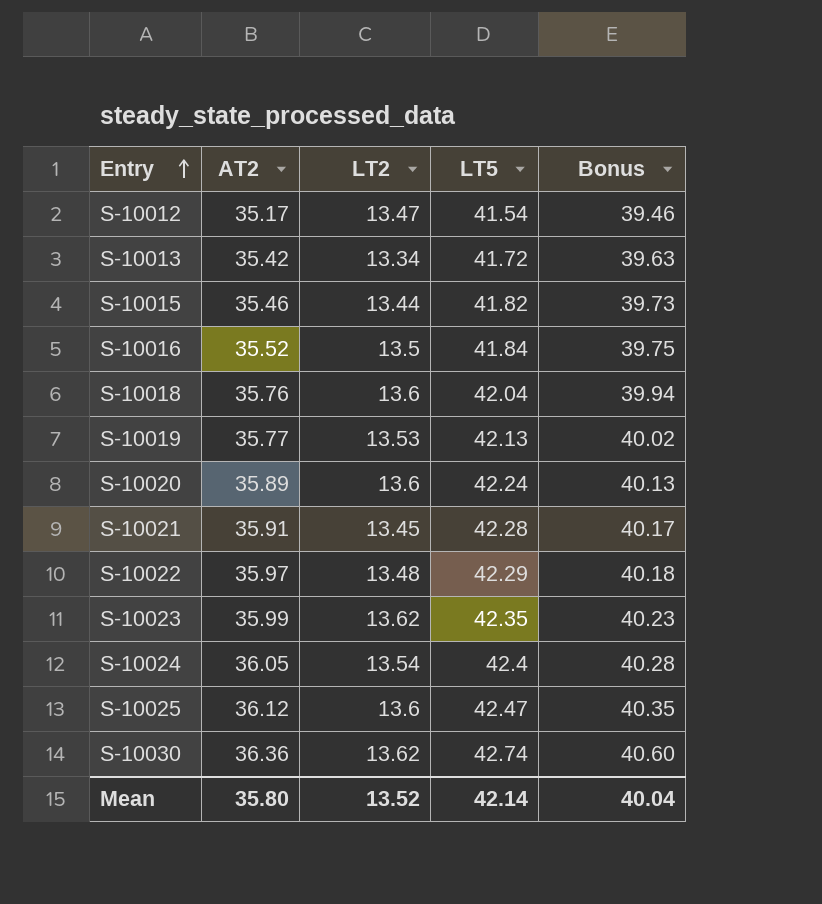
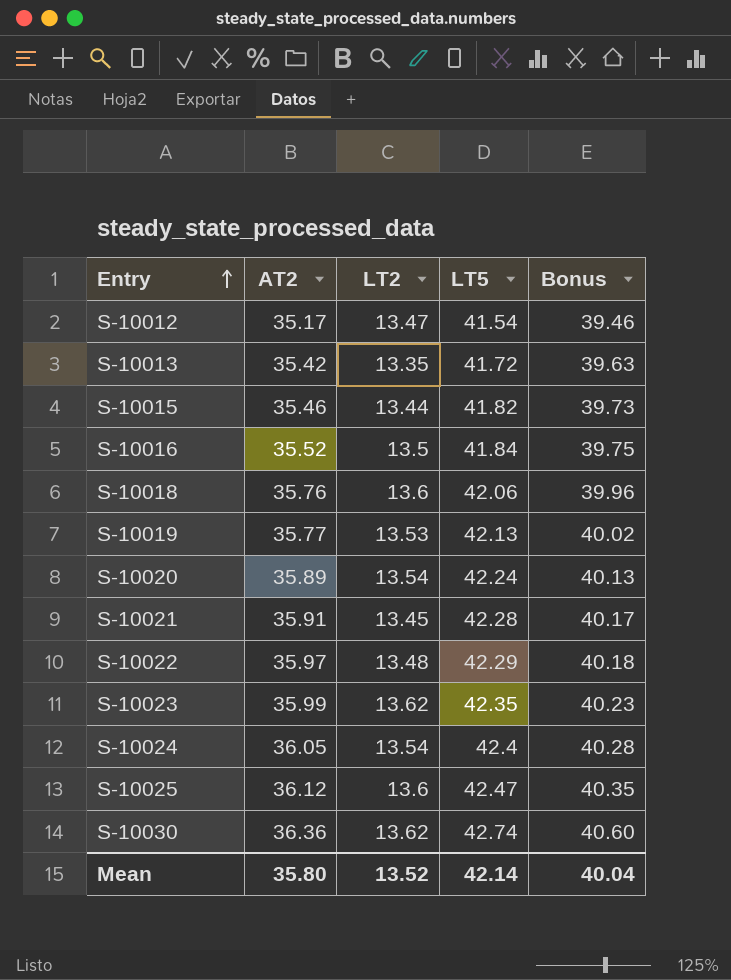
S-10013 | LT2: 13.34 -> 13.35
S-10018 | LT5: 42.04 -> 42.06
S-10018 | Bonus: 39.94 -> 39.96
S-10020 | LT2: 13.6 -> 13.54

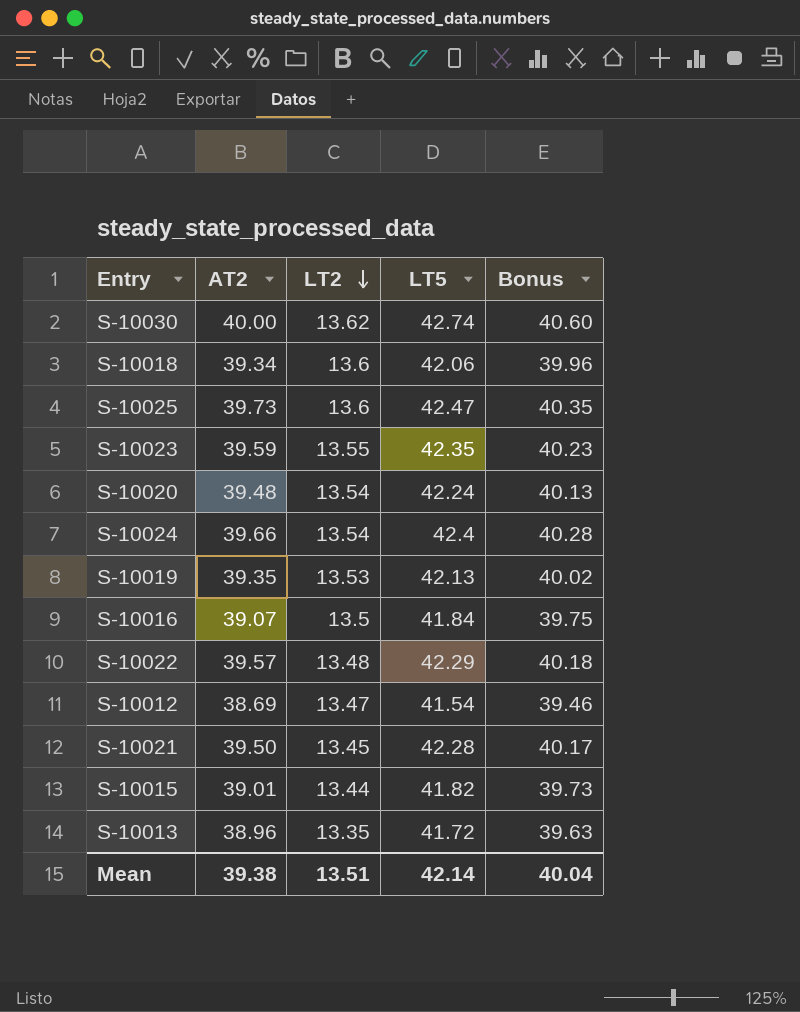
row order: Entry ascending -> LT2 descending
S-10030 | AT2: 36.36 -> 40.00
S-10018 | AT2: 35.76 -> 39.34
S-10025 | AT2: 36.12 -> 39.73
S-10023 | AT2: 35.99 -> 39.59
S-10023 | LT2: 13.62 -> 13.55
S-10020 | AT2: 35.89 -> 39.48
S-10024 | AT2: 36.05 -> 39.66
S-10019 | AT2: 35.77 -> 39.35
S-10016 | AT2: 35.52 -> 39.07
S-10022 | AT2: 35.97 -> 39.57
S-10012 | AT2: 35.17 -> 38.69
S-10021 | AT2: 35.91 -> 39.50
S-10015 | AT2: 35.46 -> 39.01
S-10013 | AT2: 35.42 -> 38.96
Mean | AT2: 35.80 -> 39.38
Mean | LT2: 13.52 -> 13.51

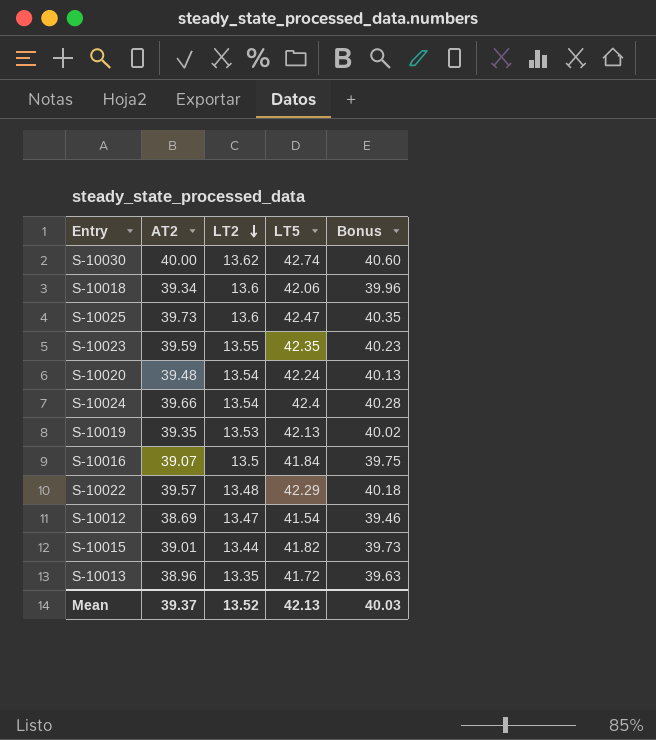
row S-10021: 39.50 | 13.45 | 42.28 | 40.17 -> none
Mean | AT2: 39.38 -> 39.37
Mean | LT2: 13.51 -> 13.52
Mean | LT5: 42.14 -> 42.13
Mean | Bonus: 40.04 -> 40.03

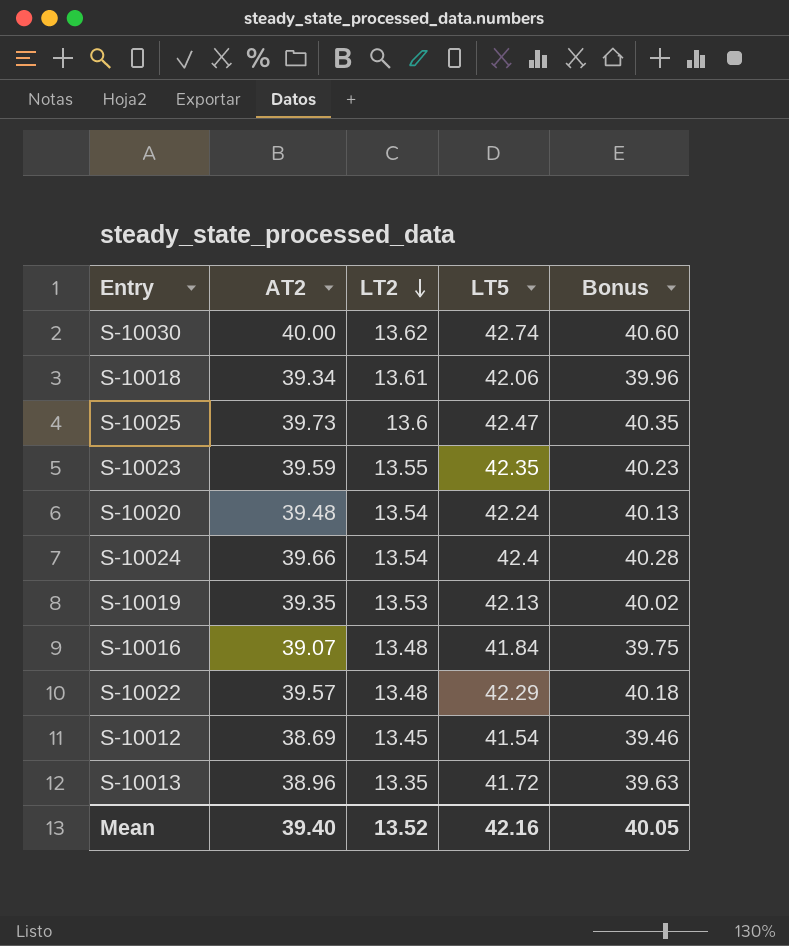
row S-10015: 39.01 | 13.44 | 41.82 | 39.73 -> none
S-10018 | LT2: 13.6 -> 13.61
S-10016 | LT2: 13.5 -> 13.48
S-10012 | LT2: 13.47 -> 13.45
Mean | AT2: 39.37 -> 39.40
Mean | LT5: 42.13 -> 42.16
Mean | Bonus: 40.03 -> 40.05

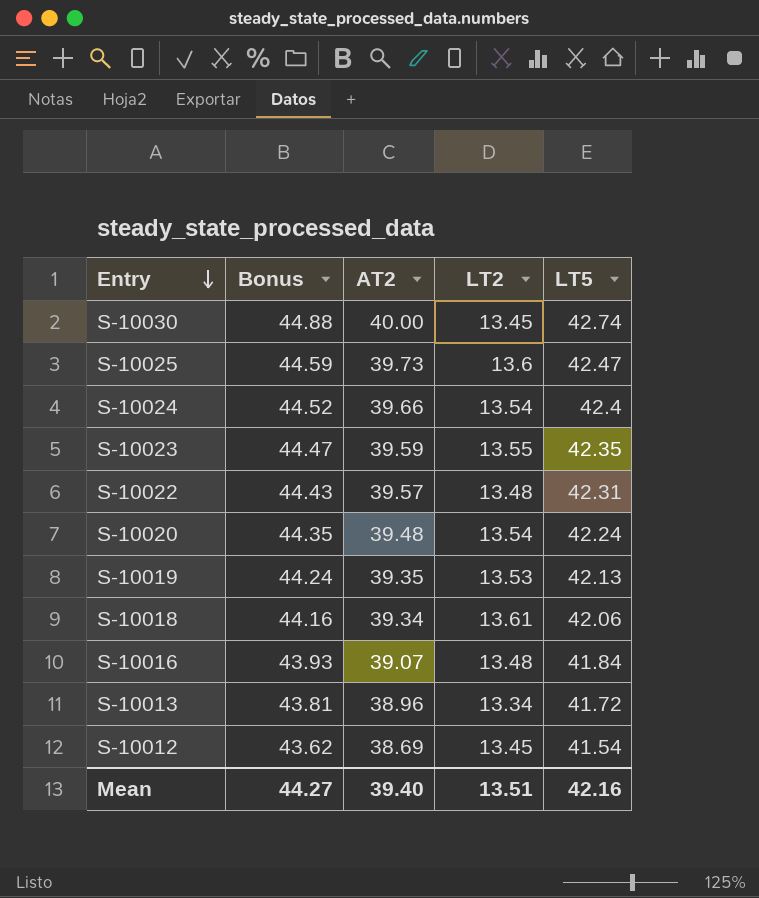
row order: LT2 descending -> Entry descending
column Bonus | formula: [LT5] * 0.95 -> [LT5] * 1.05
column Bonus | position: 5 -> 2
S-10030 | LT2: 13.62 -> 13.45
S-10022 | LT5: 42.29 -> 42.31
S-10013 | LT2: 13.35 -> 13.34
Mean | Bonus: 40.05 -> 44.27
Mean | LT2: 13.52 -> 13.51

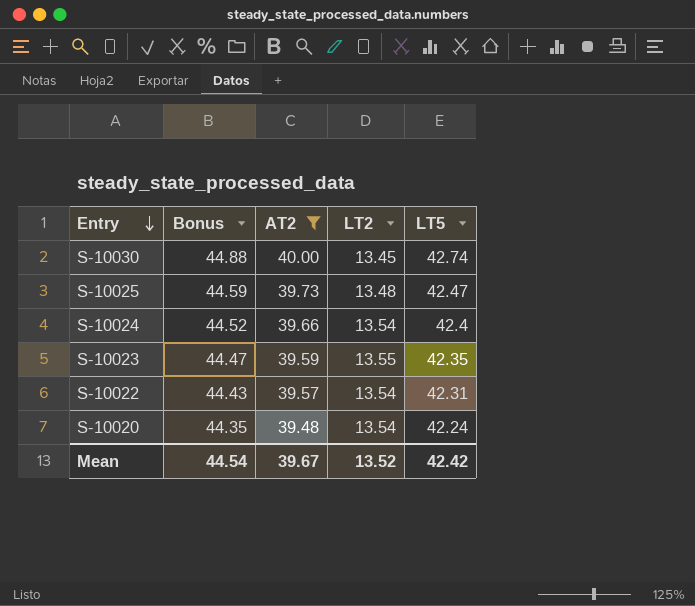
filter: none -> AT2 >= 39.48
S-10025 | LT2: 13.6 -> 13.48
S-10022 | LT2: 13.48 -> 13.54
Mean | Bonus: 44.27 -> 44.54
Mean | AT2: 39.40 -> 39.67
Mean | LT2: 13.51 -> 13.52
Mean | LT5: 42.16 -> 42.42

